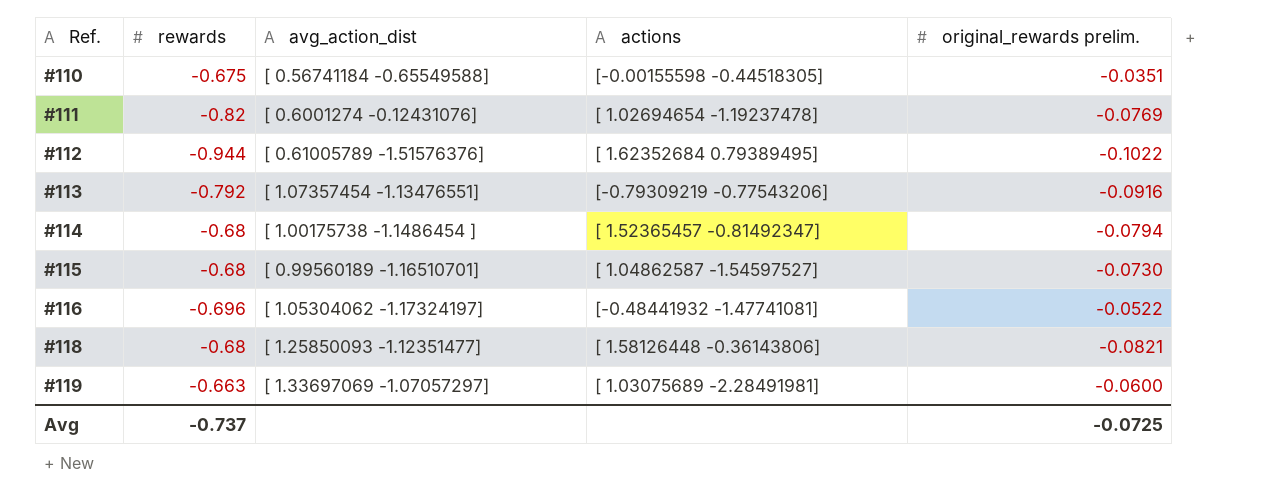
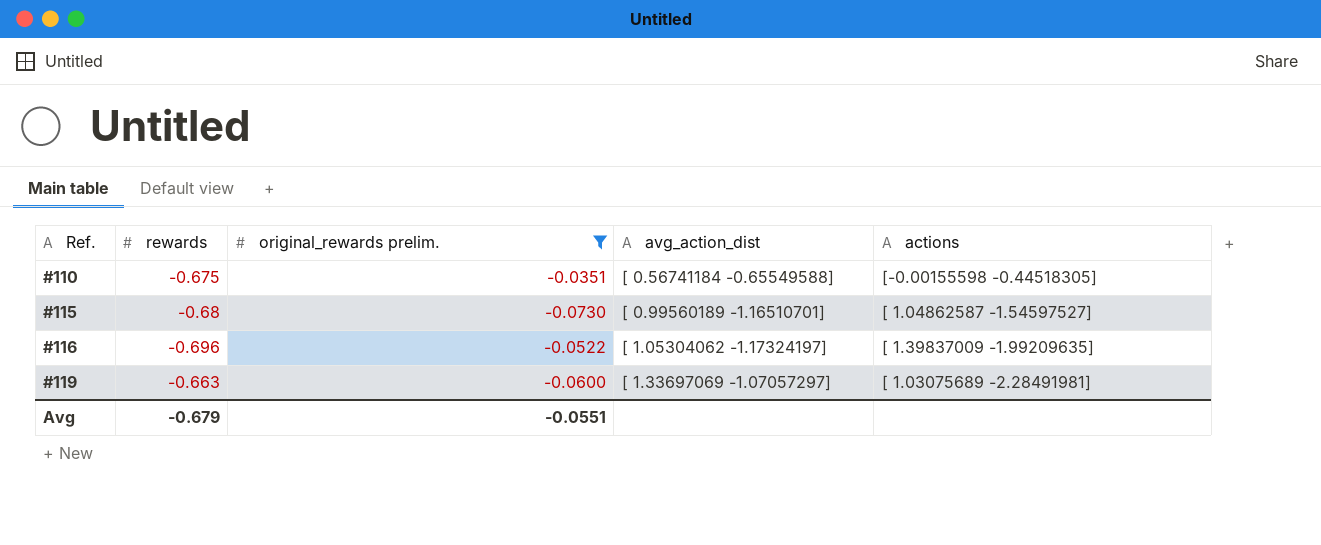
filter: none -> original_rewards prelim. >= -0.0730
column original_rewards prelim. | position: 5 -> 3
#116 | actions: [-0.48441932 -1.47741081] -> [ 1.39837009 -1.99209635]
Avg | rewards: -0.737 -> -0.679
Avg | original_rewards prelim.: -0.0725 -> -0.0551

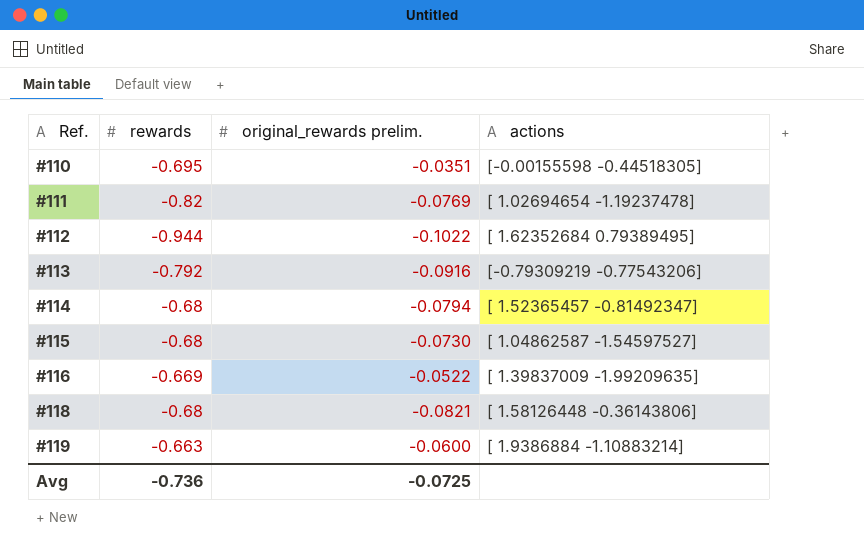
filter: original_rewards prelim. >= -0.0730 -> none
column avg_action_dist | position: 4 -> none
#110 | rewards: -0.675 -> -0.695
#116 | rewards: -0.696 -> -0.669
#119 | actions: [ 1.03075689 -2.28491981] -> [ 1.9386884 -1.10883214]
Avg | rewards: -0.679 -> -0.736
Avg | original_rewards prelim.: -0.0551 -> -0.0725

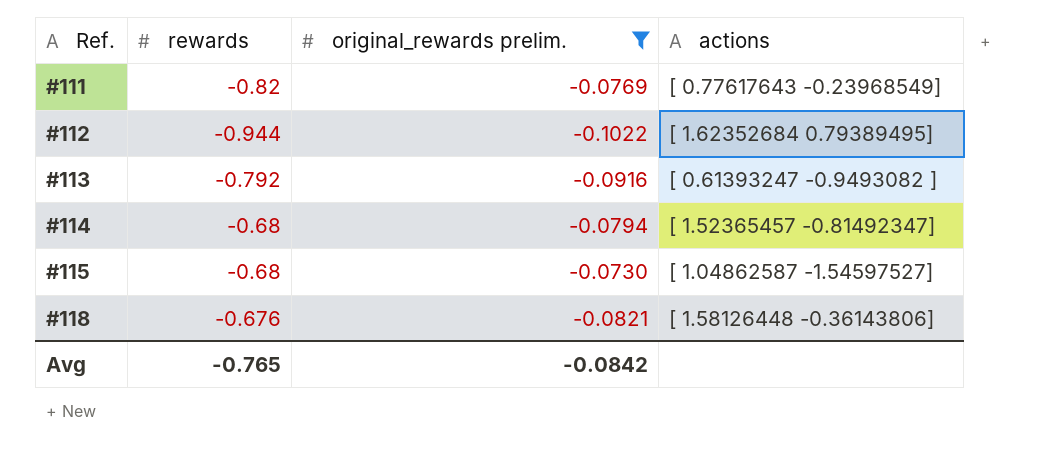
filter: none -> original_rewards prelim. <= -0.0730
#111 | actions: [ 1.02694654 -1.19237478] -> [ 0.77617643 -0.23968549]
#113 | actions: [-0.79309219 -0.77543206] -> [ 0.61393247 -0.9493082 ]
#118 | rewards: -0.68 -> -0.676
Avg | rewards: -0.736 -> -0.765
Avg | original_rewards prelim.: -0.0725 -> -0.0842

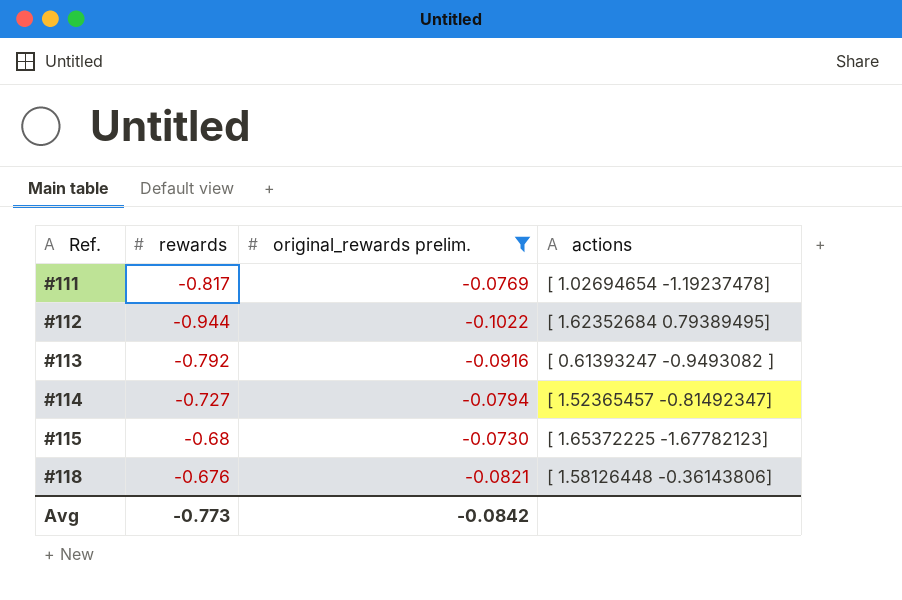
#111 | rewards: -0.82 -> -0.817
#111 | actions: [ 0.77617643 -0.23968549] -> [ 1.02694654 -1.19237478]
#114 | rewards: -0.68 -> -0.727
#115 | actions: [ 1.04862587 -1.54597527] -> [ 1.65372225 -1.67782123]
Avg | rewards: -0.765 -> -0.773

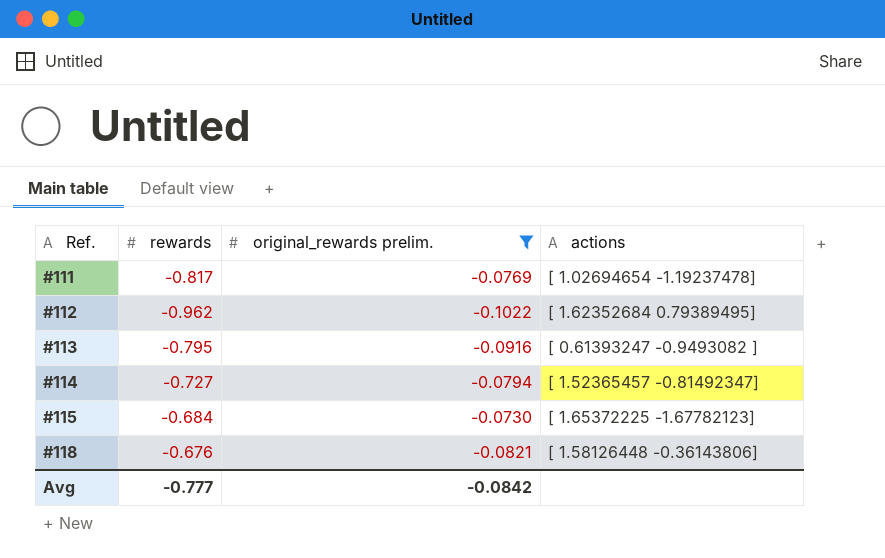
#112 | rewards: -0.944 -> -0.962
#113 | rewards: -0.792 -> -0.795
#115 | rewards: -0.68 -> -0.684
Avg | rewards: -0.773 -> -0.777

